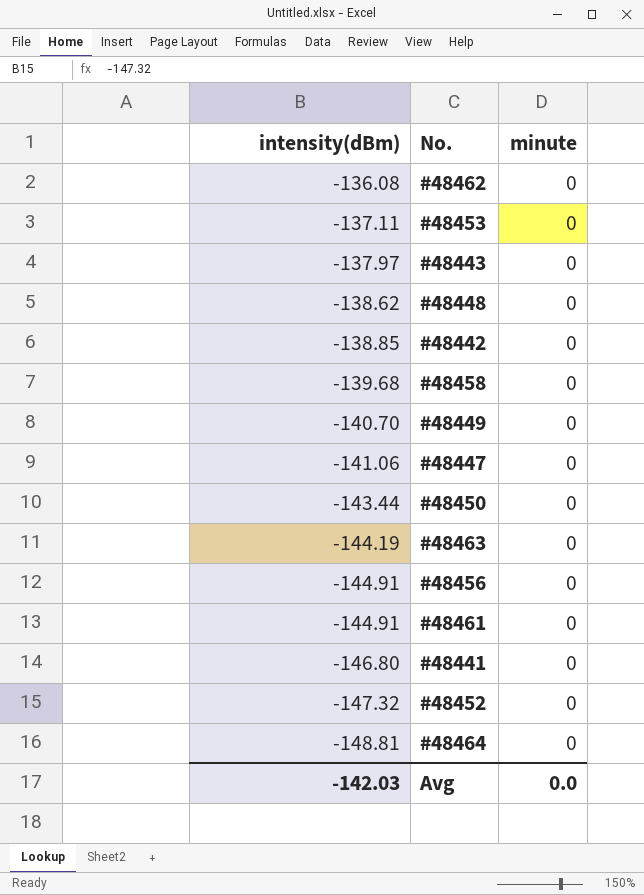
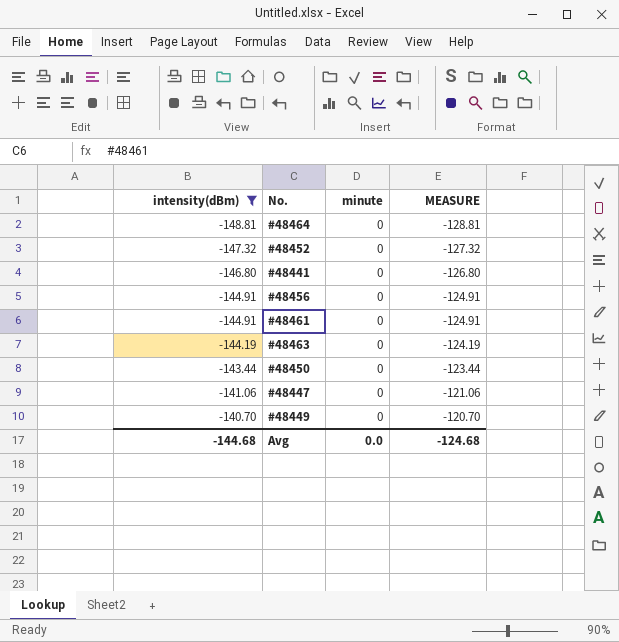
filter: none -> intensity(dBm) <= -140.70
row order: intensity(dBm) descending -> intensity(dBm) ascending
column MEASURE | formula: none -> [intensity(dBm)] + 20
Avg | intensity(dBm): -142.03 -> -144.68

